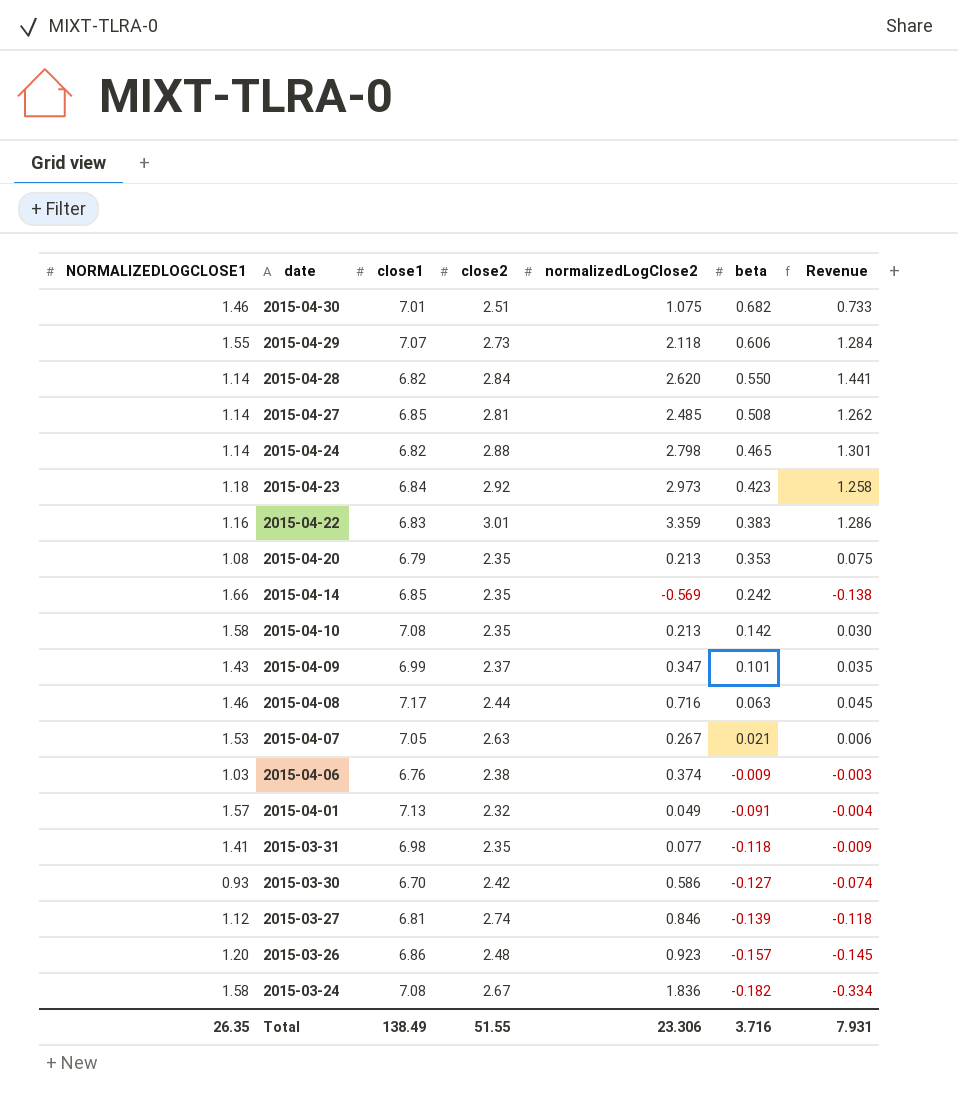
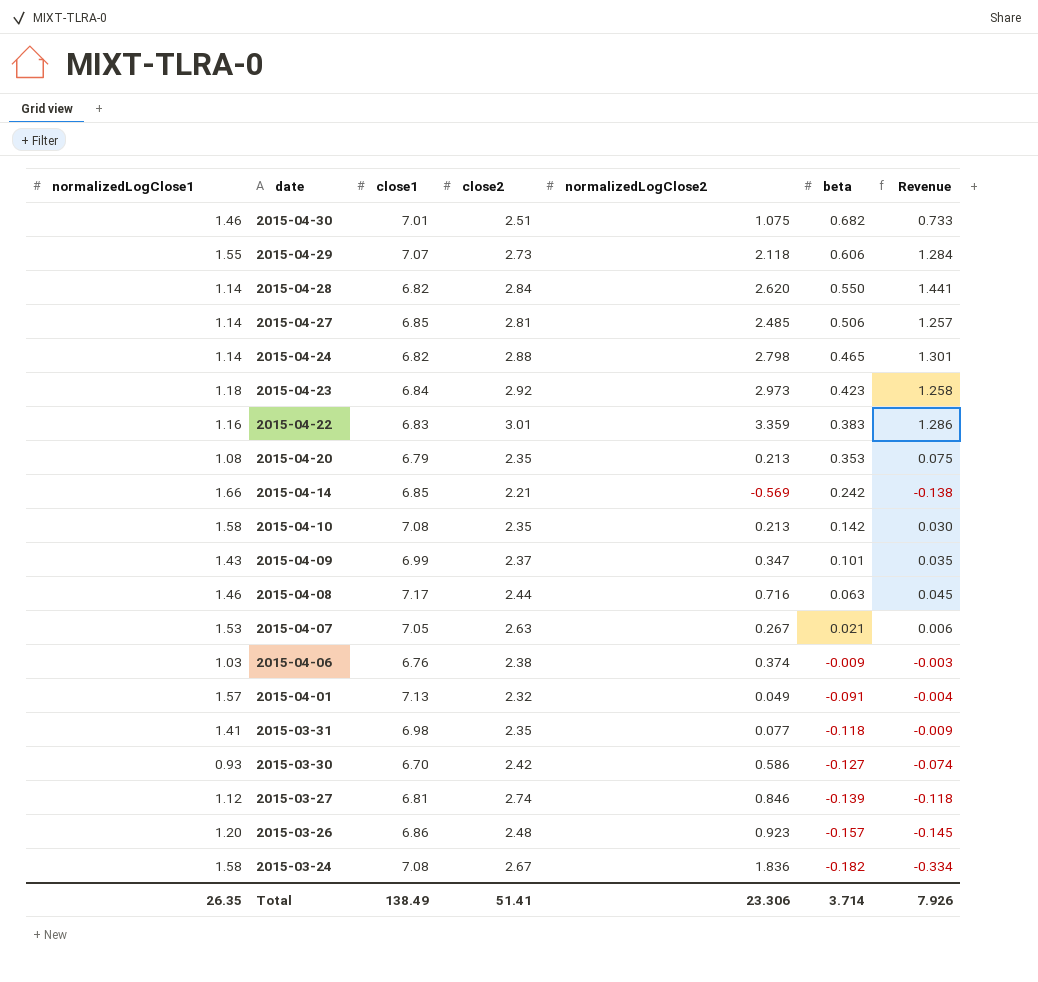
column name: NORMALIZEDLOGCLOSE1 -> normalizedLogClose1
2015-04-27 | beta: 0.508 -> 0.506
2015-04-27 | Revenue: 1.262 -> 1.257
2015-04-14 | close2: 2.35 -> 2.21
Total | close2: 51.55 -> 51.41
Total | beta: 3.716 -> 3.714
Total | Revenue: 7.931 -> 7.926

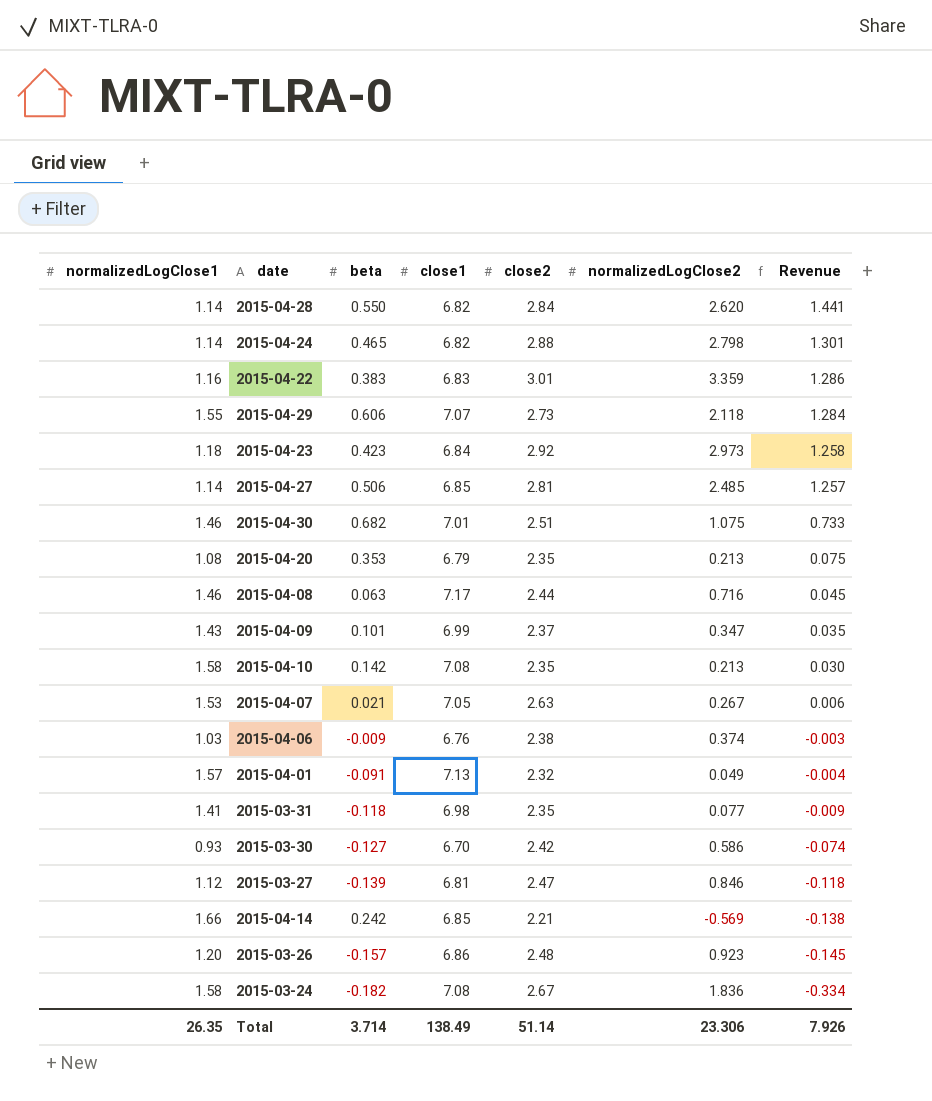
row order: date descending -> Revenue descending
column beta | position: 6 -> 3
2015-03-27 | close2: 2.74 -> 2.47
Total | close2: 51.41 -> 51.14

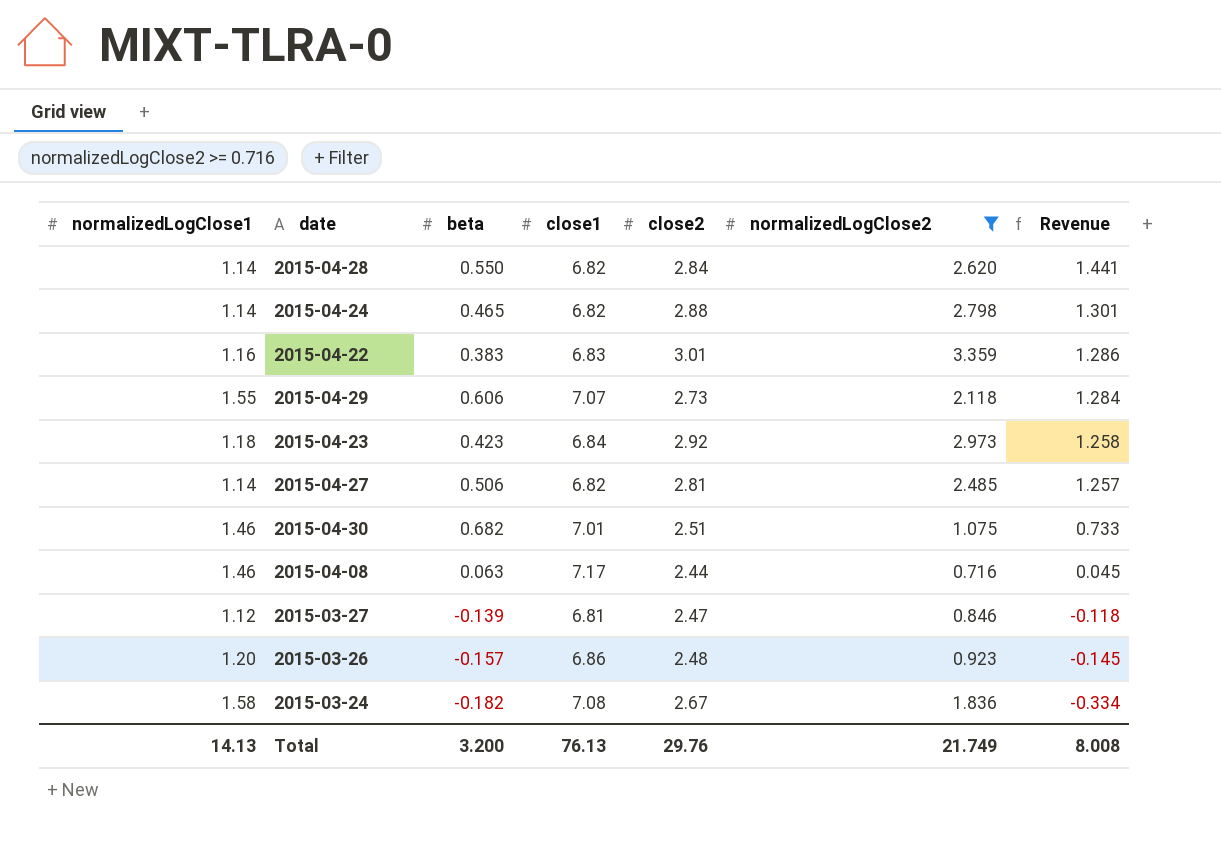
filter: none -> normalizedLogClose2 >= 0.716
2015-04-27 | close1: 6.85 -> 6.82
Total | normalizedLogClose1: 26.35 -> 14.13
Total | beta: 3.714 -> 3.200
Total | close1: 138.49 -> 76.13
Total | close2: 51.14 -> 29.76
Total | normalizedLogClose2: 23.306 -> 21.749
Total | Revenue: 7.926 -> 8.008

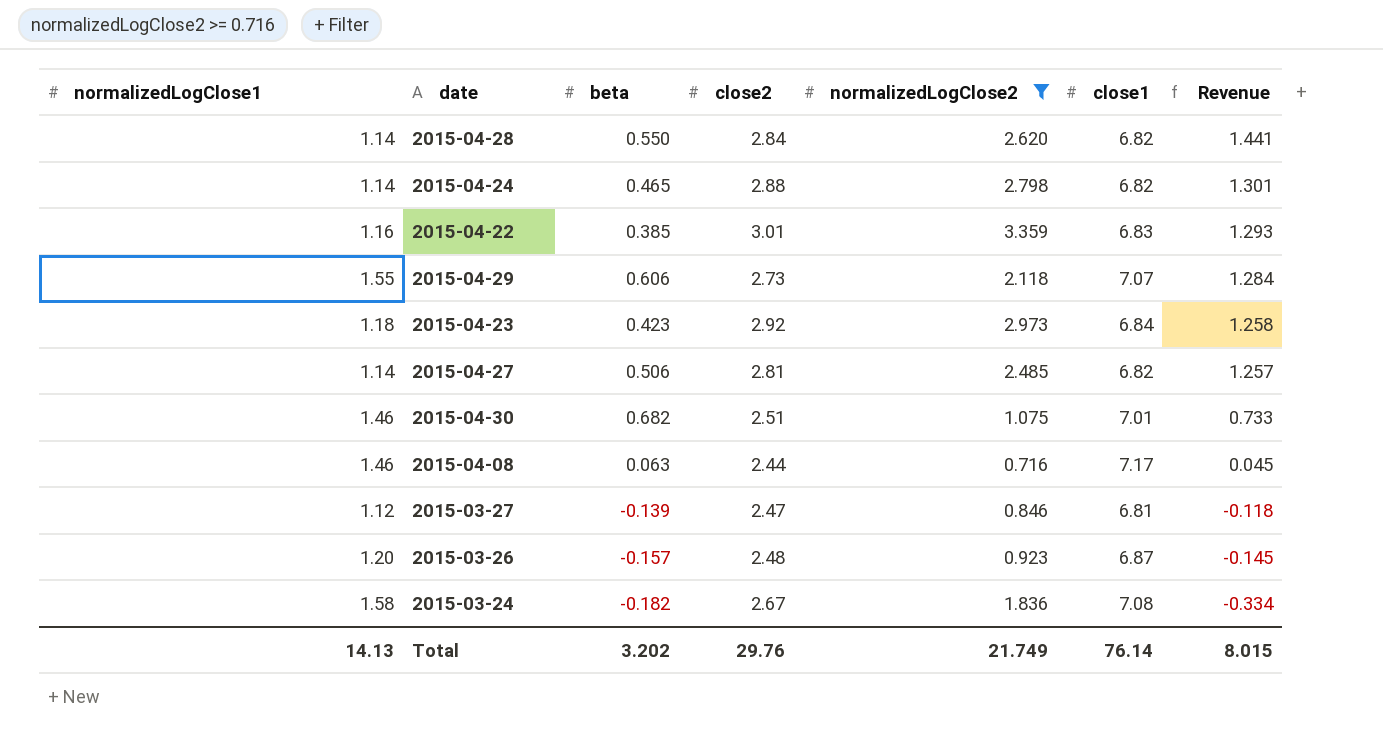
column close1 | position: 4 -> 6
2015-04-22 | beta: 0.383 -> 0.385
2015-04-22 | Revenue: 1.286 -> 1.293
2015-03-26 | close1: 6.86 -> 6.87
Total | beta: 3.200 -> 3.202
Total | close1: 76.13 -> 76.14
Total | Revenue: 8.008 -> 8.015

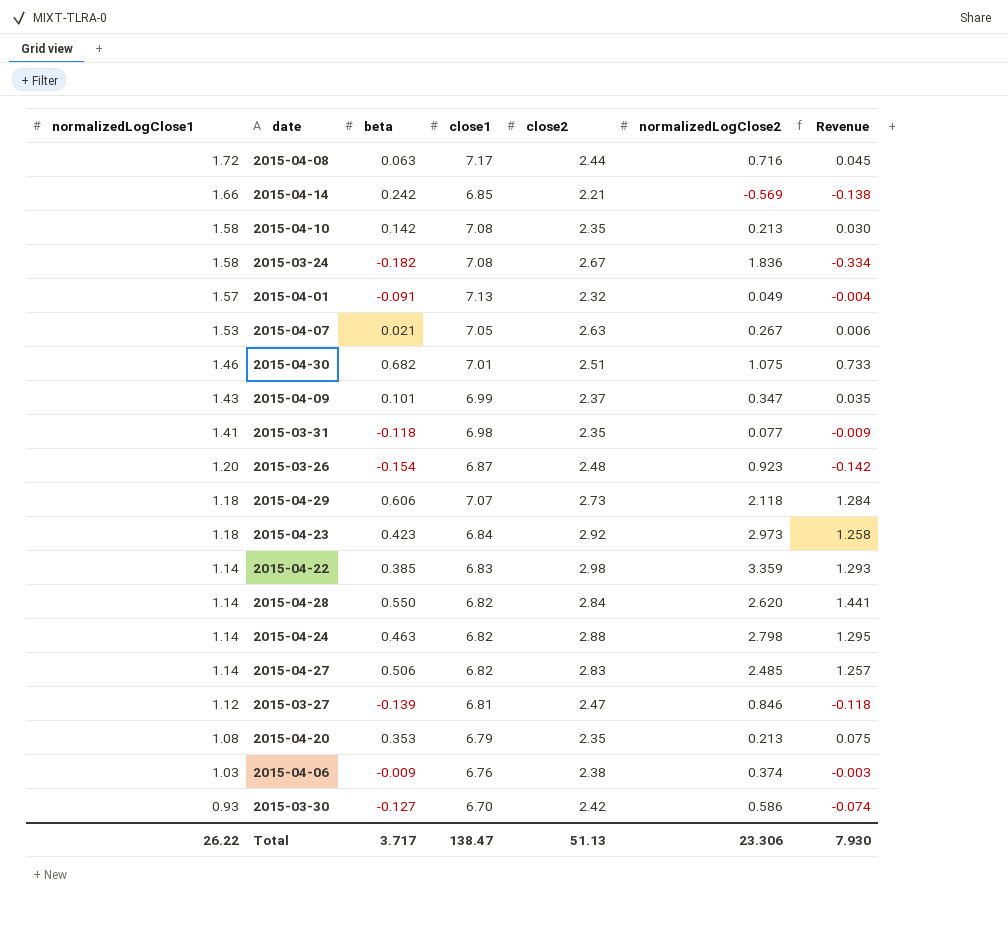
filter: normalizedLogClose2 >= 0.716 -> none
row order: Revenue descending -> normalizedLogClose1 descending
column close1 | position: 6 -> 4
2015-04-08 | normalizedLogClose1: 1.46 -> 1.72
2015-03-26 | beta: -0.157 -> -0.154
2015-03-26 | Revenue: -0.145 -> -0.142
2015-04-29 | normalizedLogClose1: 1.55 -> 1.18
2015-04-22 | normalizedLogClose1: 1.16 -> 1.14
2015-04-22 | close2: 3.01 -> 2.98
2015-04-24 | beta: 0.465 -> 0.463
2015-04-24 | Revenue: 1.301 -> 1.295
2015-04-27 | close2: 2.81 -> 2.83
Total | normalizedLogClose1: 14.13 -> 26.22
Total | beta: 3.202 -> 3.717
Total | close1: 76.14 -> 138.47
Total | close2: 29.76 -> 51.13
Total | normalizedLogClose2: 21.749 -> 23.306
Total | Revenue: 8.015 -> 7.930

